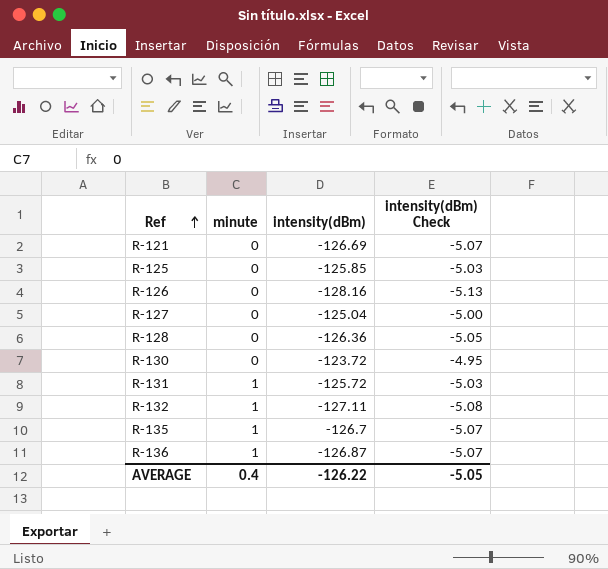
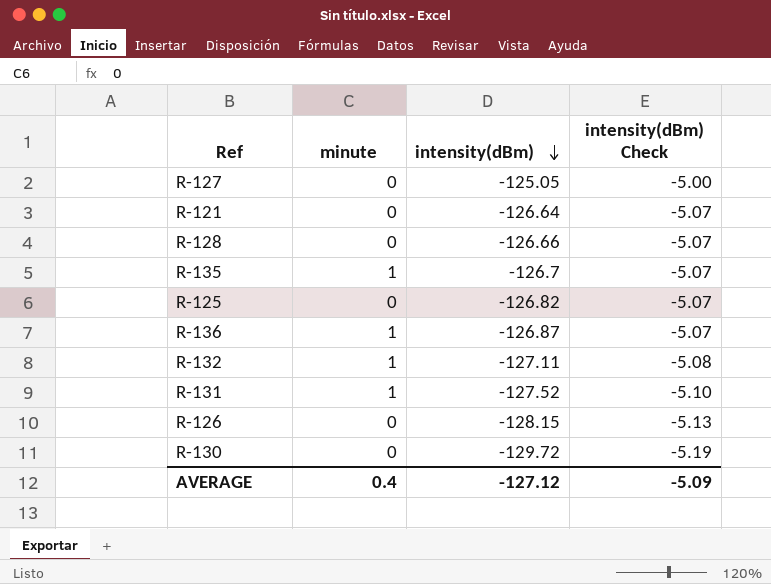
row order: Ref ascending -> intensity(dBm) descending
R-127 | intensity(dBm): -125.04 -> -125.05
R-121 | intensity(dBm): -126.69 -> -126.64
R-128 | intensity(dBm): -126.36 -> -126.66
R-128 | intensity(dBm) Check: -5.05 -> -5.07
R-125 | intensity(dBm): -125.85 -> -126.82
R-125 | intensity(dBm) Check: -5.03 -> -5.07
R-131 | intensity(dBm): -125.72 -> -127.52
R-131 | intensity(dBm) Check: -5.03 -> -5.10
R-126 | intensity(dBm): -128.16 -> -128.15
R-130 | intensity(dBm): -123.72 -> -129.72
R-130 | intensity(dBm) Check: -4.95 -> -5.19
AVERAGE | intensity(dBm): -126.22 -> -127.12
AVERAGE | intensity(dBm) Check: -5.05 -> -5.09

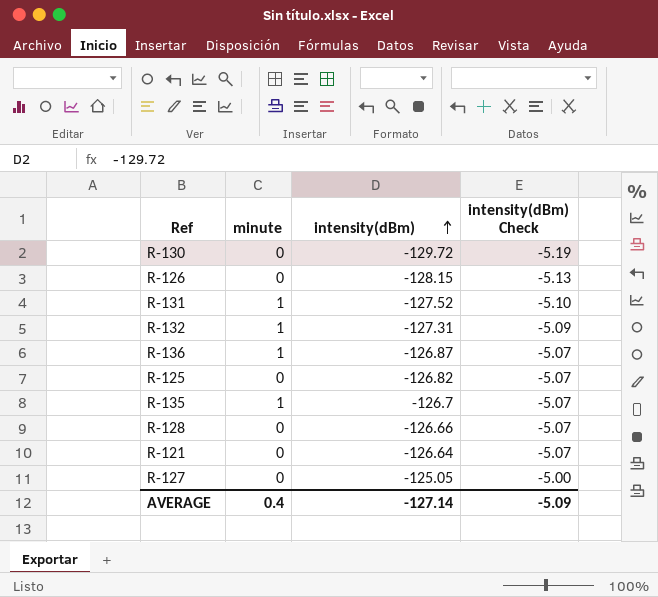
row order: intensity(dBm) descending -> intensity(dBm) ascending
R-132 | intensity(dBm): -127.11 -> -127.31
R-132 | intensity(dBm) Check: -5.08 -> -5.09
AVERAGE | intensity(dBm): -127.12 -> -127.14

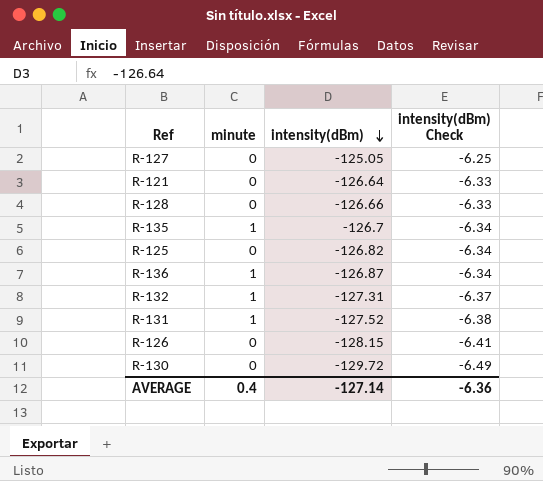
row order: intensity(dBm) ascending -> intensity(dBm) descending
column intensity(dBm) Check | formula: [intensity(dBm)] * 0.04 -> [intensity(dBm)] * 0.05
AVERAGE | intensity(dBm) Check: -5.09 -> -6.36

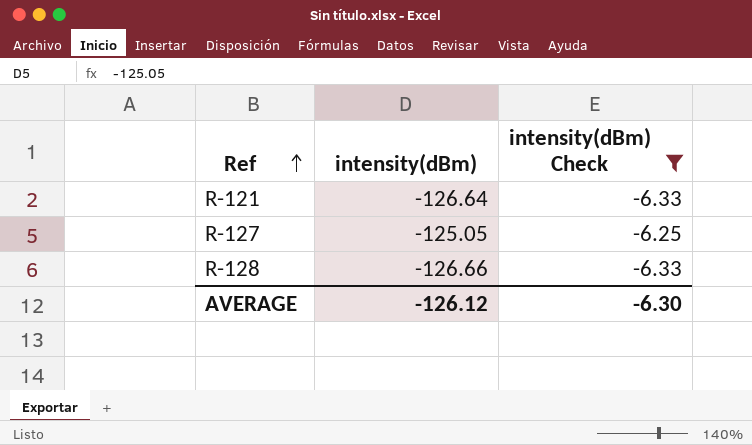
filter: none -> intensity(dBm) Check >= -6.33
row order: intensity(dBm) descending -> Ref ascending
column minute | position: 2 -> none
AVERAGE | intensity(dBm): -127.14 -> -126.12
AVERAGE | intensity(dBm) Check: -6.36 -> -6.30

